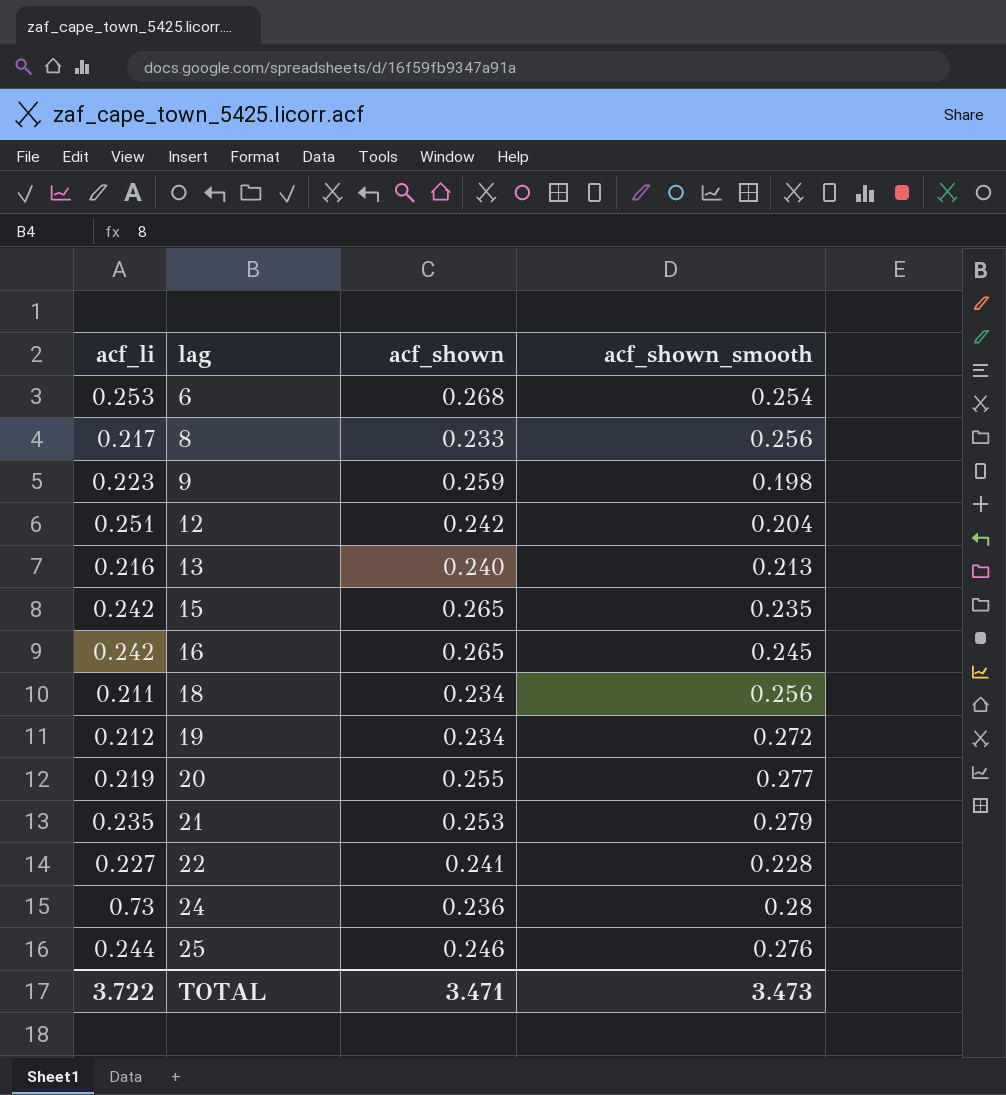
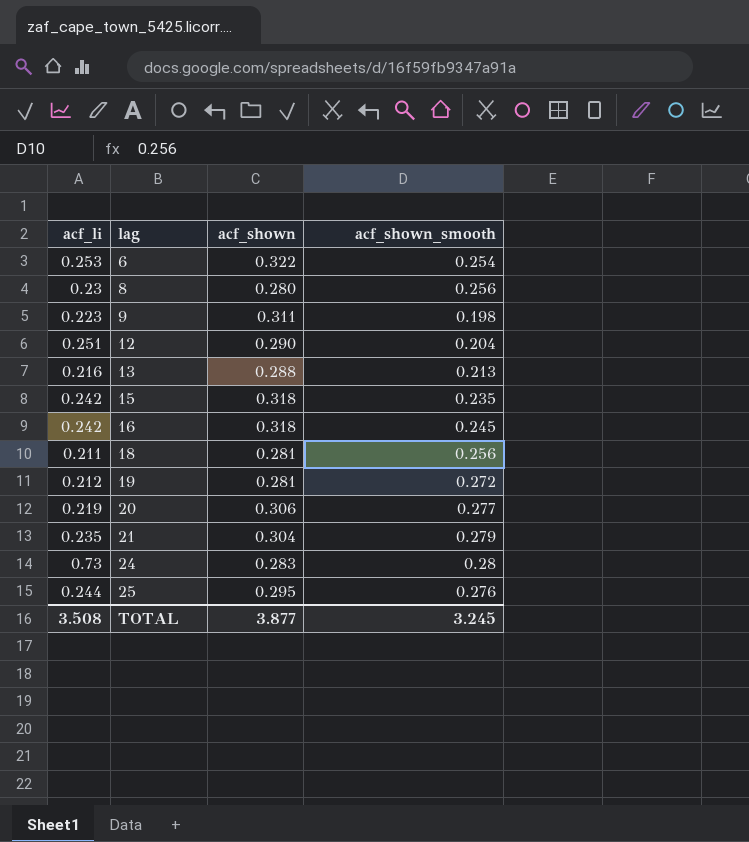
row 22: 0.227 | 0.241 | 0.228 -> none
6 | acf_shown: 0.268 -> 0.322
8 | acf_li: 0.217 -> 0.23
8 | acf_shown: 0.233 -> 0.280
9 | acf_shown: 0.259 -> 0.311
12 | acf_shown: 0.242 -> 0.290
13 | acf_shown: 0.240 -> 0.288
15 | acf_shown: 0.265 -> 0.318
16 | acf_shown: 0.265 -> 0.318
18 | acf_shown: 0.234 -> 0.281
19 | acf_shown: 0.234 -> 0.281
20 | acf_shown: 0.255 -> 0.306
21 | acf_shown: 0.253 -> 0.304
24 | acf_shown: 0.236 -> 0.283
25 | acf_shown: 0.246 -> 0.295
TOTAL | acf_li: 3.722 -> 3.508
TOTAL | acf_shown: 3.471 -> 3.877
TOTAL | acf_shown_smooth: 3.473 -> 3.245

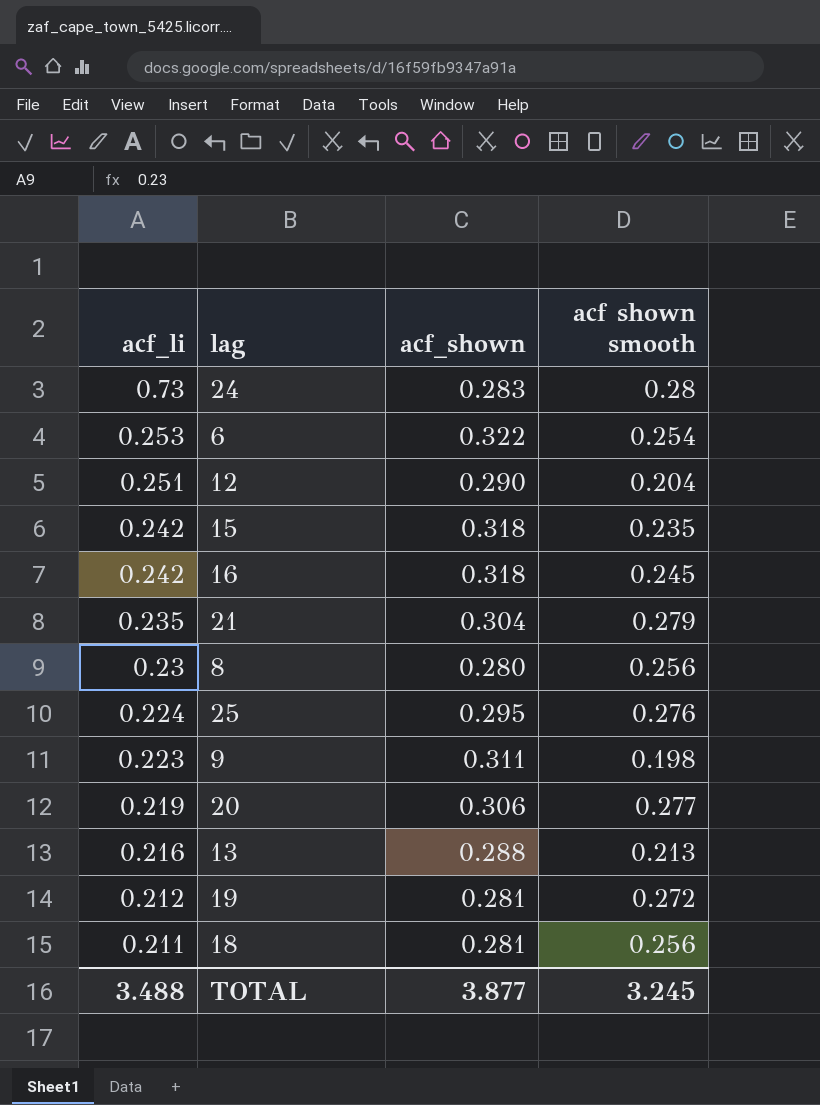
row order: lag ascending -> acf_li descending
column name: acf_shown_smooth -> acf shown smooth
25 | acf_li: 0.244 -> 0.224
TOTAL | acf_li: 3.508 -> 3.488

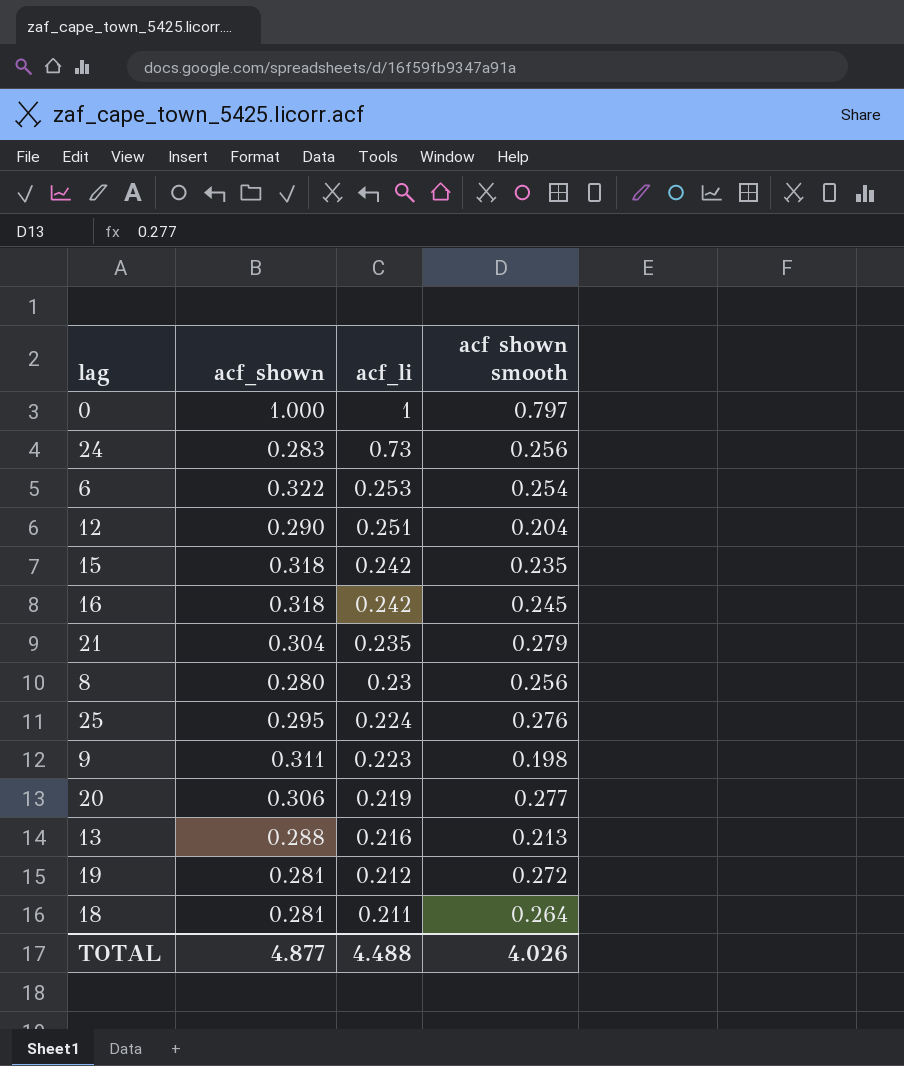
column acf_li | position: 1 -> 3
row 0: none -> 1.000 | 1 | 0.797
24 | acf shown smooth: 0.28 -> 0.256
18 | acf shown smooth: 0.256 -> 0.264
TOTAL | acf_shown: 3.877 -> 4.877
TOTAL | acf_li: 3.488 -> 4.488
TOTAL | acf shown smooth: 3.245 -> 4.026

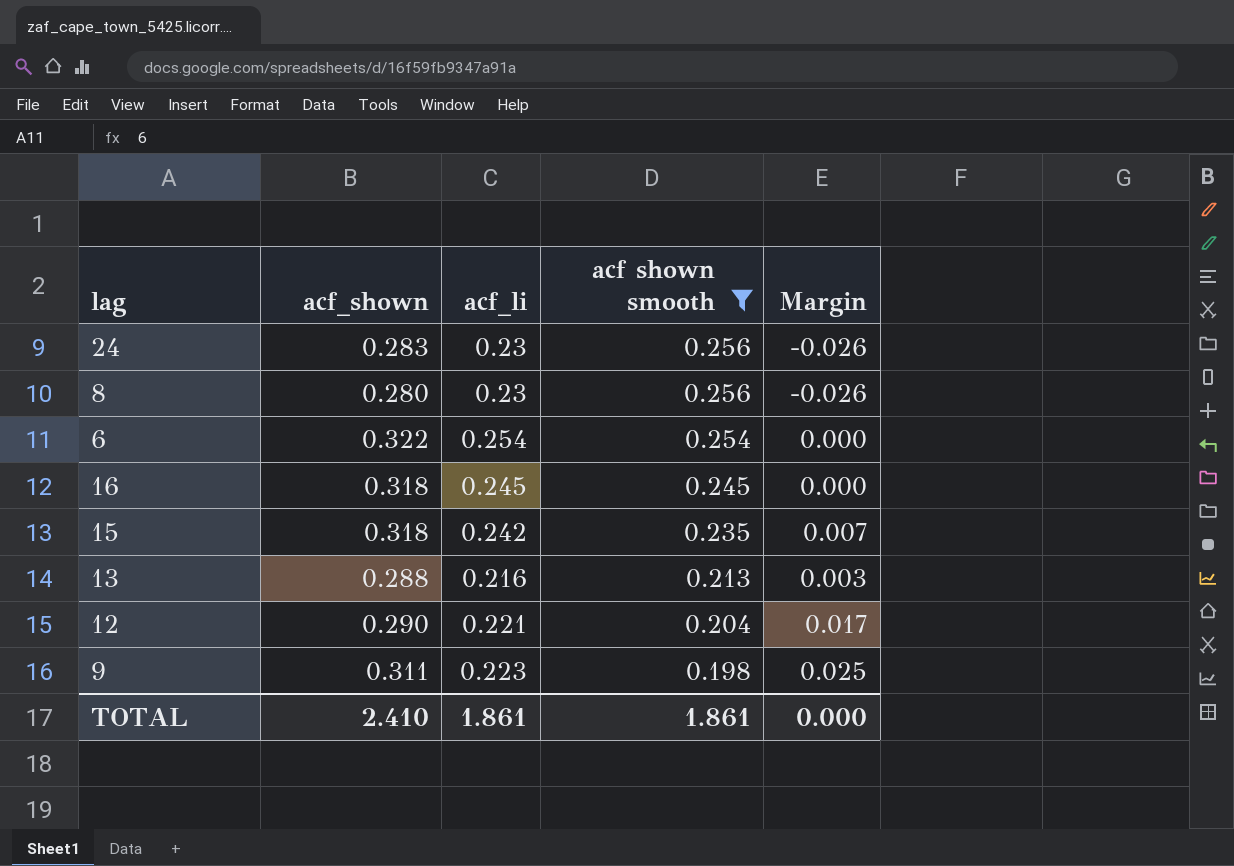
filter: none -> acf shown smooth <= 0.256
row order: acf_li descending -> acf shown smooth descending
column Margin | formula: none -> [acf_li] - [acf shown smooth]
24 | acf_li: 0.73 -> 0.23
6 | acf_li: 0.253 -> 0.254
16 | acf_li: 0.242 -> 0.245
12 | acf_li: 0.251 -> 0.221
TOTAL | acf_shown: 4.877 -> 2.410
TOTAL | acf_li: 4.488 -> 1.861
TOTAL | acf shown smooth: 4.026 -> 1.861

